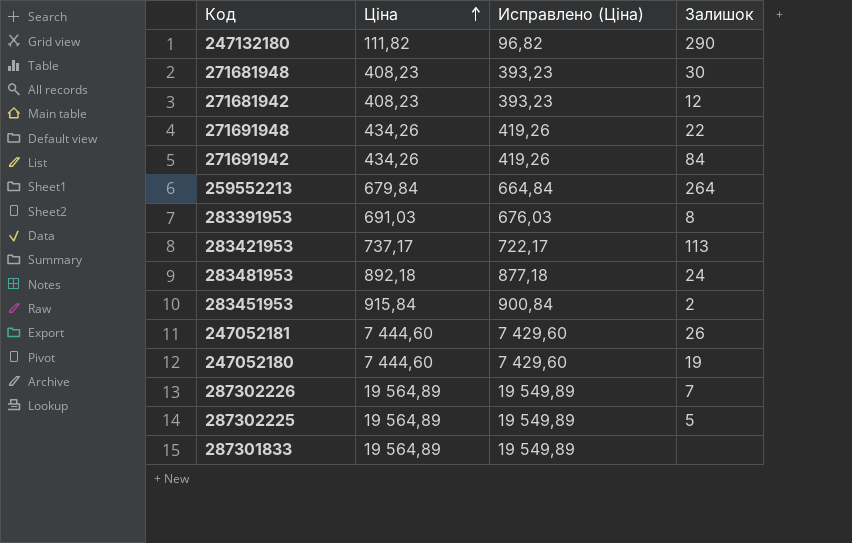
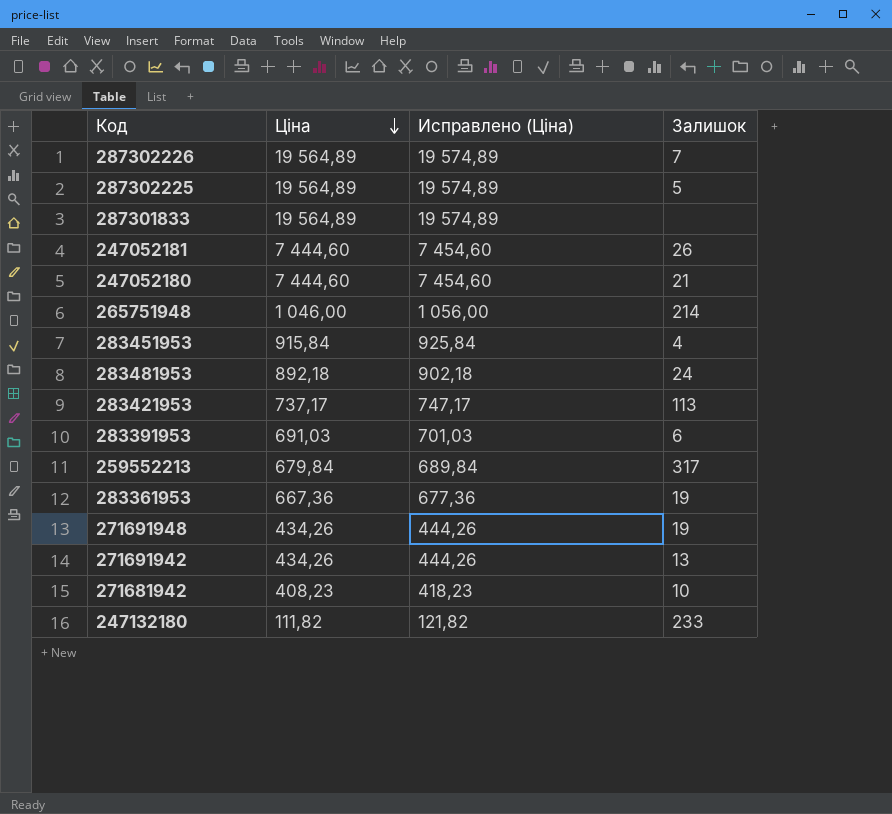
row order: Ціна ascending -> Ціна descending
column Исправлено (Ціна) | formula: [Ціна] - 15 -> [Ціна] + 10
row 271681948: 408,23 | 393,23 | 30 -> none
247052180 | Залишок: 19 -> 21
row 265751948: none -> 1 046,00 | 1 056,00 | 214
283451953 | Залишок: 2 -> 4
283391953 | Залишок: 8 -> 6
259552213 | Залишок: 264 -> 317
row 283361953: none -> 667,36 | 677,36 | 19
271691948 | Залишок: 22 -> 19
271691942 | Залишок: 84 -> 13
271681942 | Залишок: 12 -> 10
247132180 | Залишок: 290 -> 233

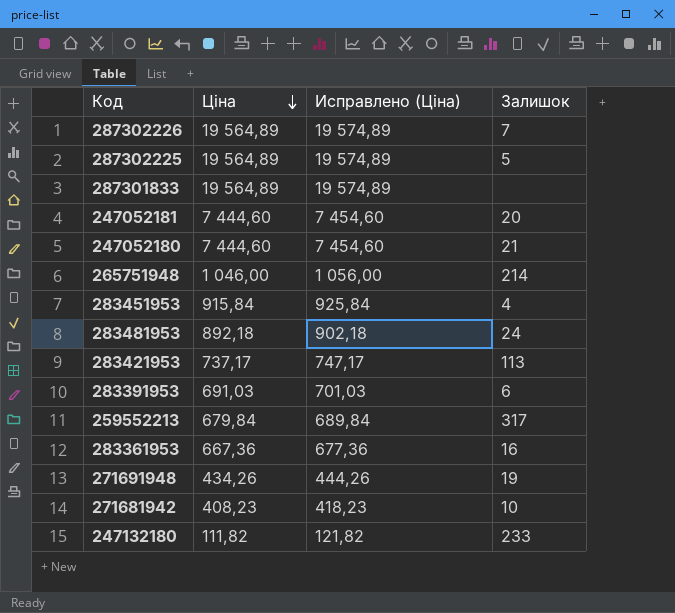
row 271691942: 434,26 | 444,26 | 13 -> none
247052181 | Залишок: 26 -> 20
283361953 | Залишок: 19 -> 16

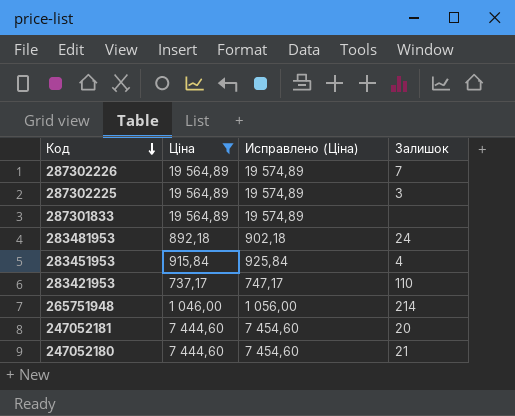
filter: none -> Ціна >= 737,17
row order: Ціна descending -> Код descending
287302225 | Залишок: 5 -> 3
283421953 | Залишок: 113 -> 110

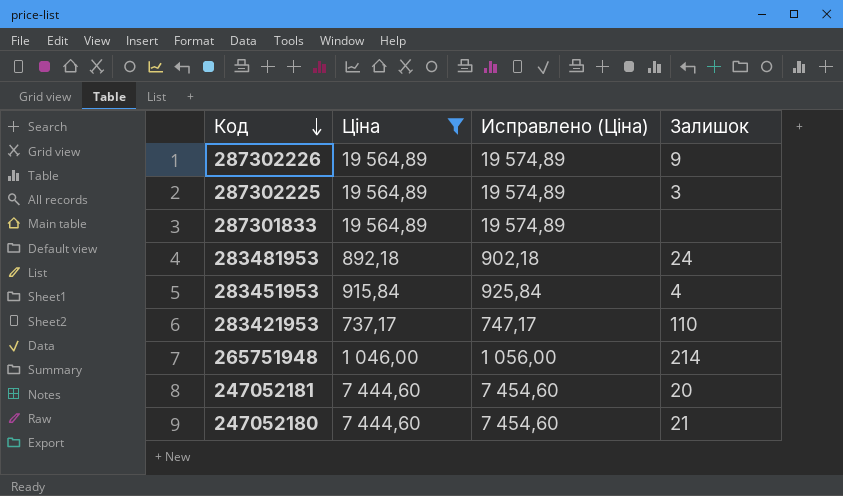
287302226 | Залишок: 7 -> 9

